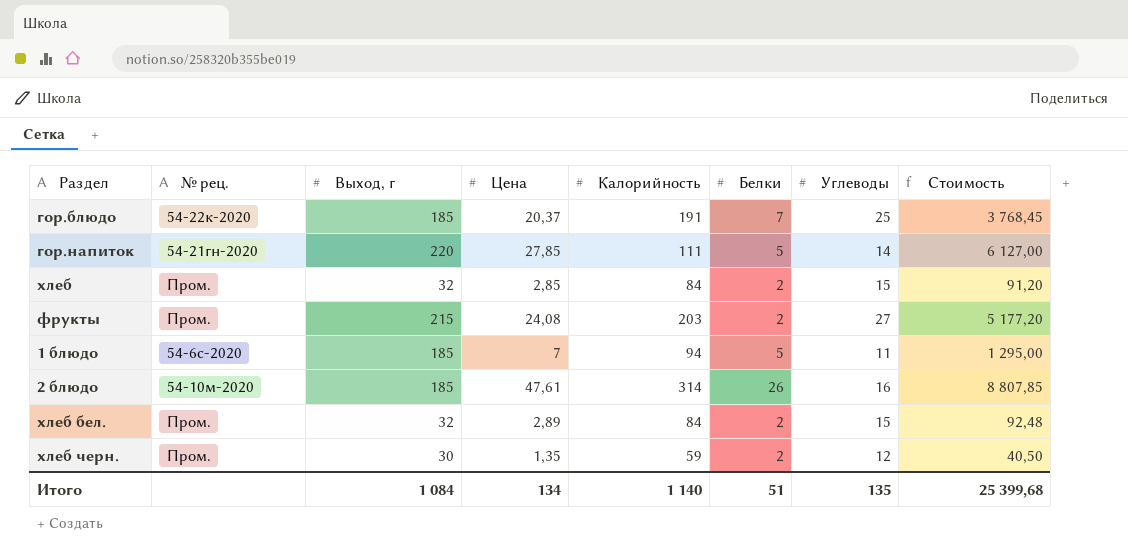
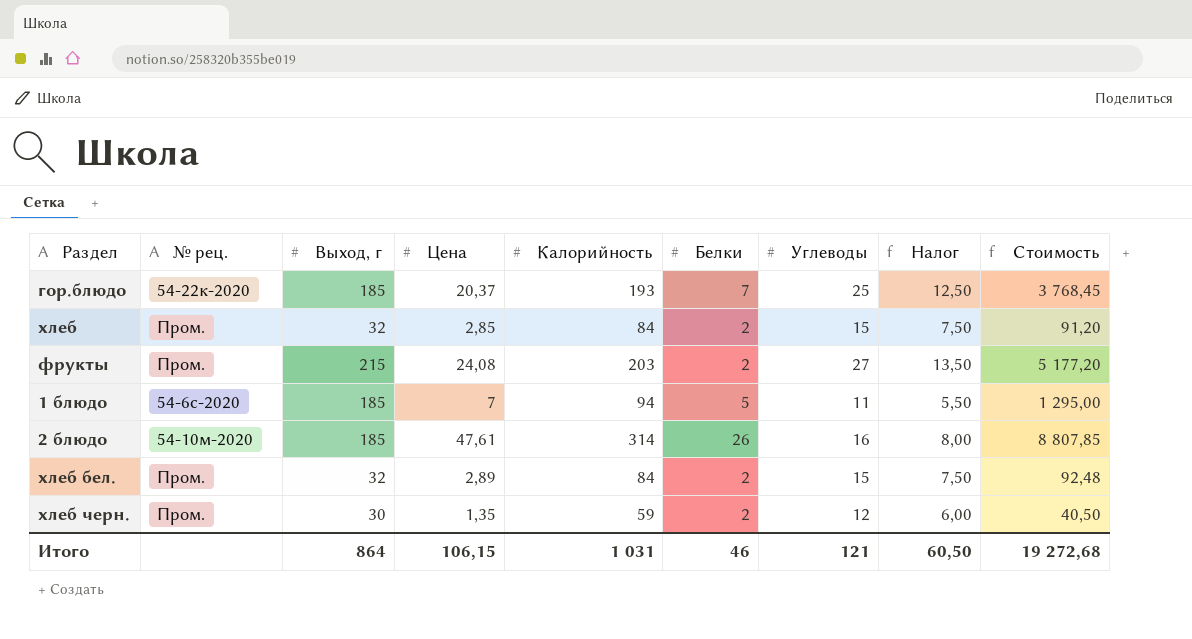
column Налог | formula: none -> [Углеводы] * 0,5
row гор.напиток: 54-21гн-2020 | 220 | 27,85 | 111 | 5 | 14 | 6 127,00 -> none
гор.блюдо | Калорийность: 191 -> 193
Итого | Выход, г: 1 084 -> 864
Итого | Цена: 134 -> 106,15
Итого | Калорийность: 1 140 -> 1 031
Итого | Белки: 51 -> 46
Итого | Углеводы: 135 -> 121
Итого | Стоимость: 25 399,68 -> 19 272,68

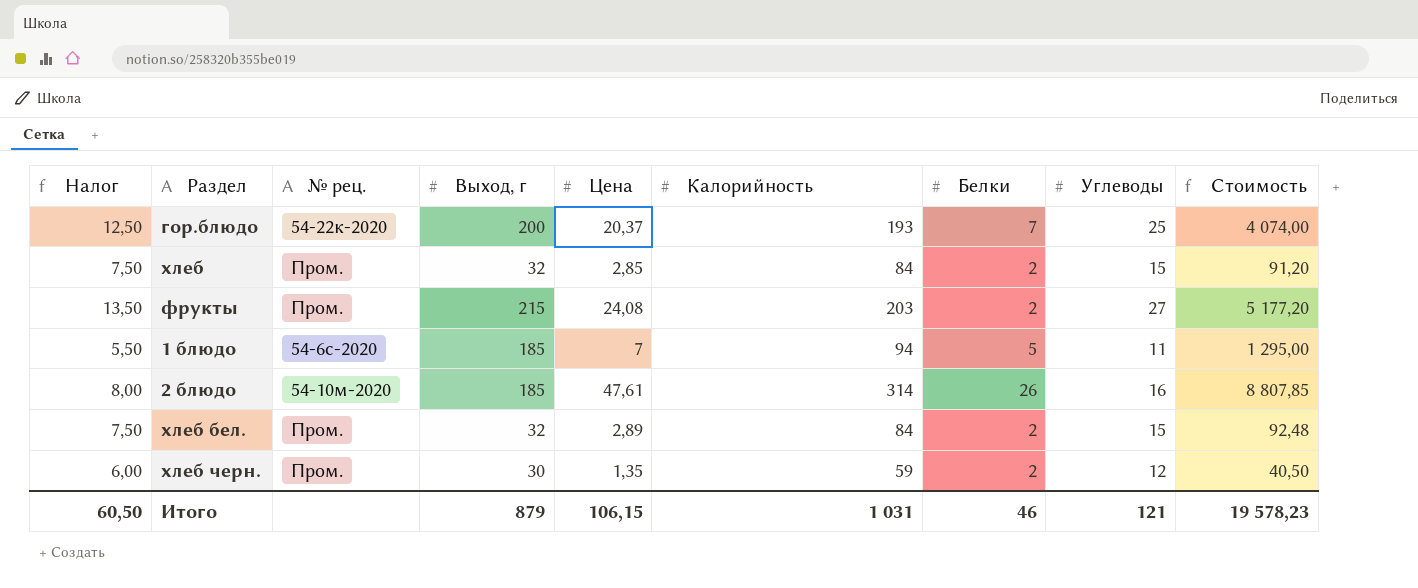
column Налог | position: 8 -> 1
гор.блюдо | Выход, г: 185 -> 200
гор.блюдо | Стоимость: 3 768,45 -> 4 074,00
Итого | Выход, г: 864 -> 879
Итого | Стоимость: 19 272,68 -> 19 578,23

